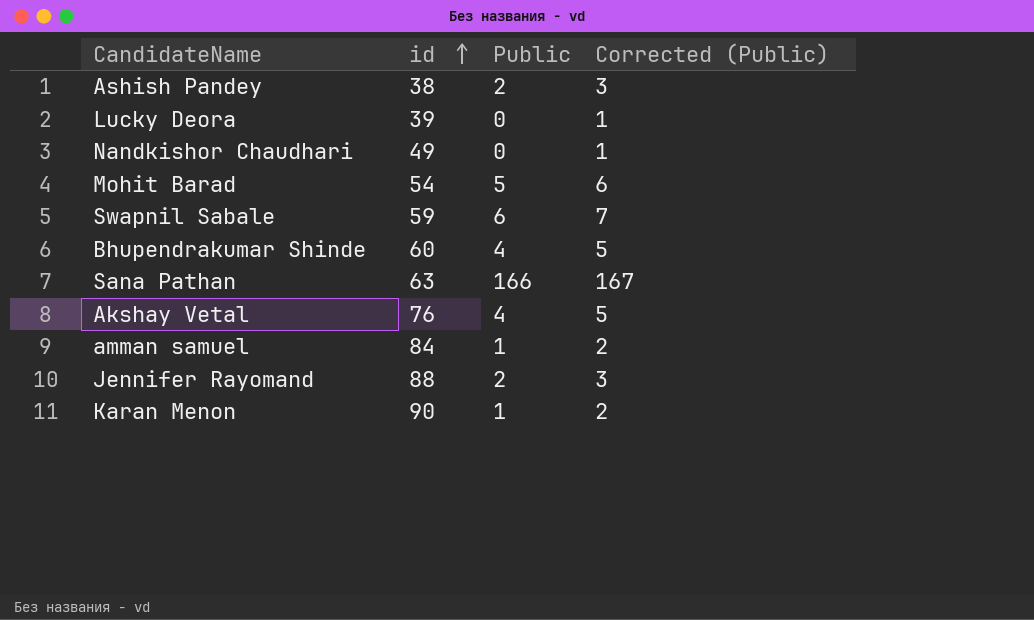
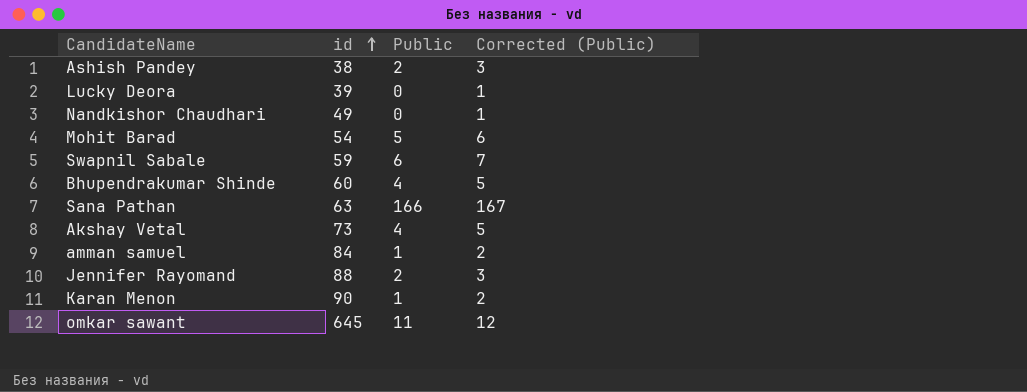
Akshay Vetal | id: 76 -> 73
row omkar sawant: none -> 645 | 11 | 12

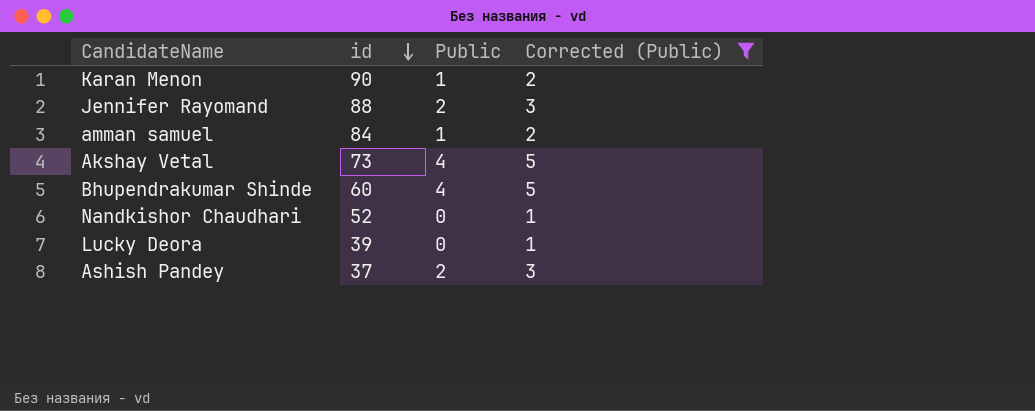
filter: none -> Corrected (Public) <= 5
row order: id ascending -> id descending
Nandkishor Chaudhari | id: 49 -> 52
Ashish Pandey | id: 38 -> 37

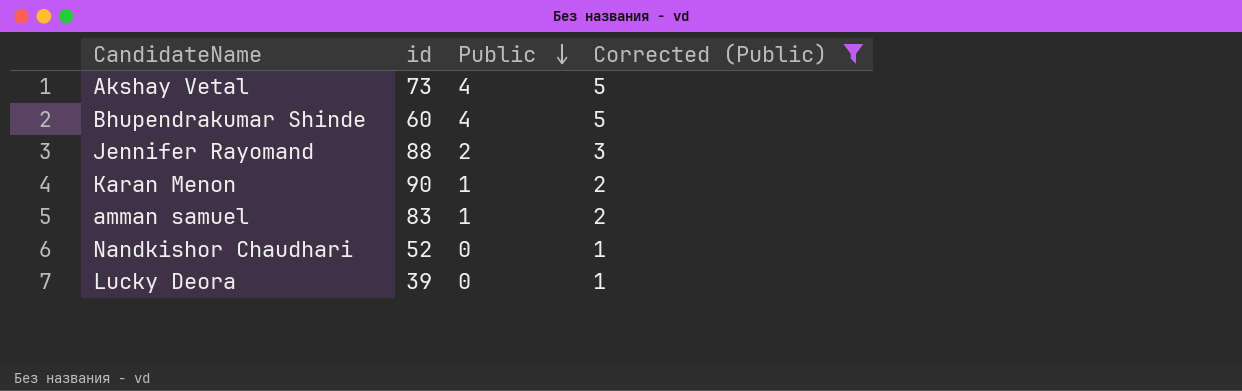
row order: id descending -> Public descending
row Ashish Pandey: 37 | 2 | 3 -> none
amman samuel | id: 84 -> 83

